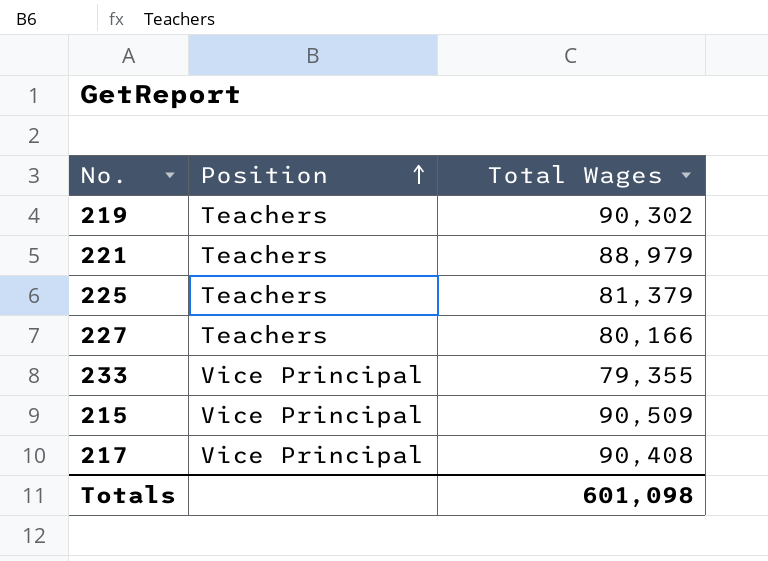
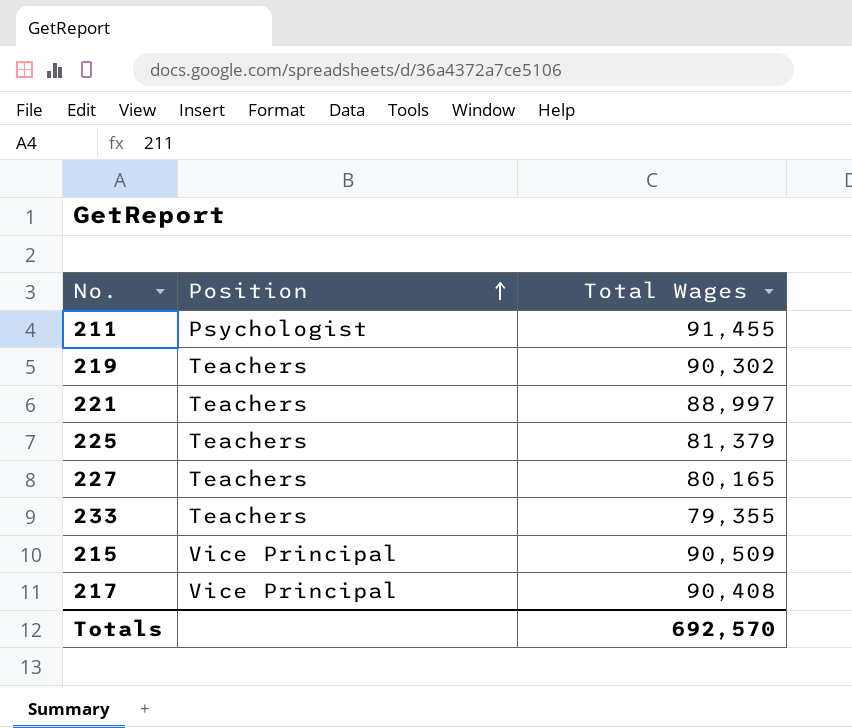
row 211: none -> Psychologist | 91,455
221 | Total Wages: 88,979 -> 88,997
227 | Total Wages: 80,166 -> 80,165
233 | Position: Vice Principal -> Teachers
Totals | Total Wages: 601,098 -> 692,570

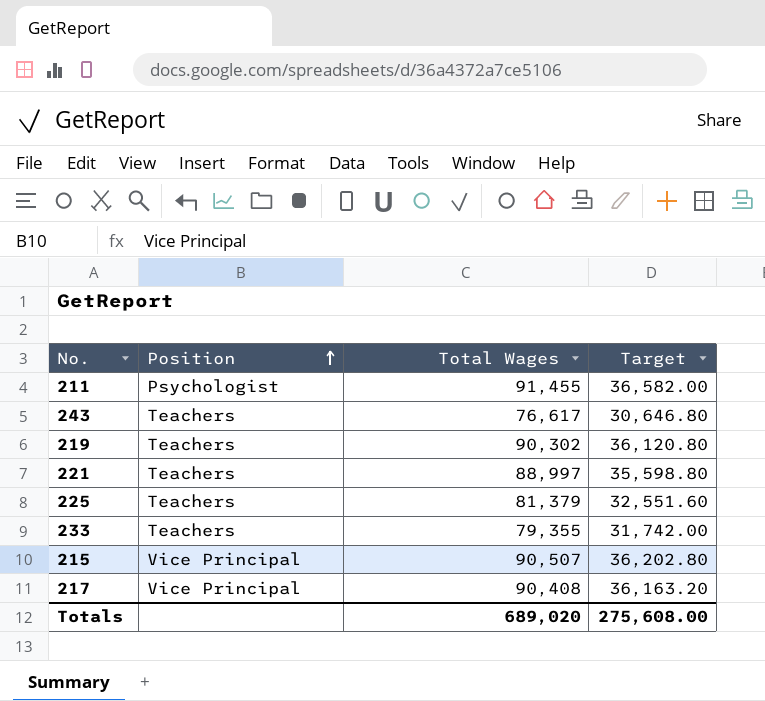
column Target | formula: none -> [Total Wages] * 0.4
row 227: Teachers | 80,165 -> none
row 243: none -> Teachers | 76,617 | 30,646.80
215 | Total Wages: 90,509 -> 90,507
Totals | Total Wages: 692,570 -> 689,020

